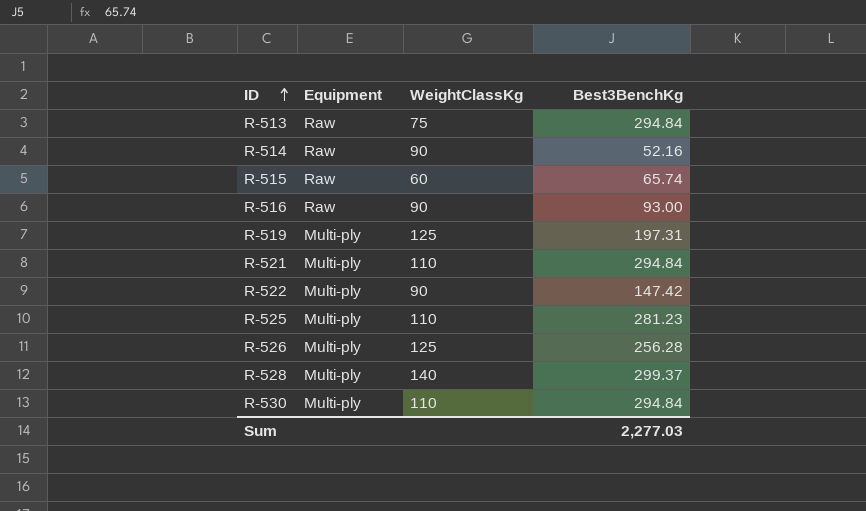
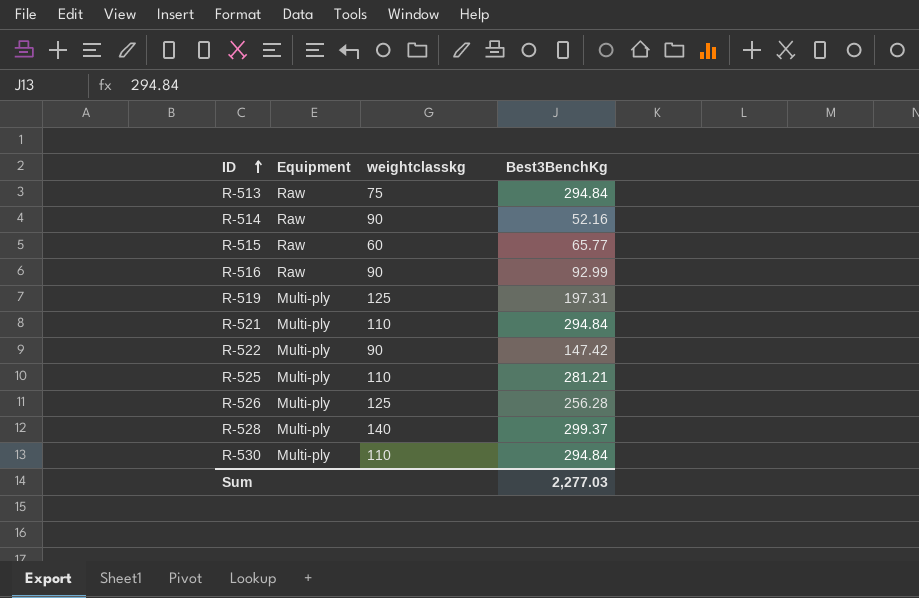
column name: WeightClassKg -> weightclasskg
R-515 | Best3BenchKg: 65.74 -> 65.77
R-516 | Best3BenchKg: 93.00 -> 92.99
R-525 | Best3BenchKg: 281.23 -> 281.21

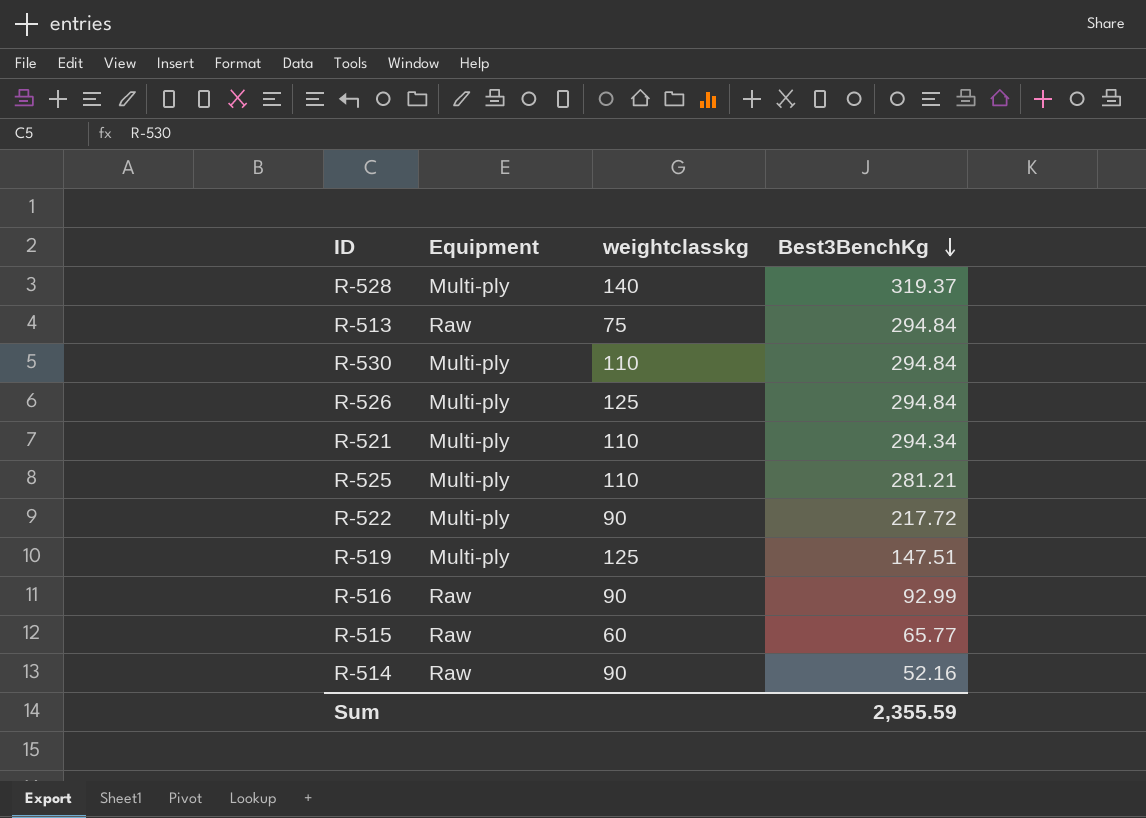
row order: ID ascending -> Best3BenchKg descending
R-528 | Best3BenchKg: 299.37 -> 319.37
R-526 | Best3BenchKg: 256.28 -> 294.84
R-521 | Best3BenchKg: 294.84 -> 294.34
R-522 | Best3BenchKg: 147.42 -> 217.72
R-519 | Best3BenchKg: 197.31 -> 147.51
Sum | Best3BenchKg: 2,277.03 -> 2,355.59

